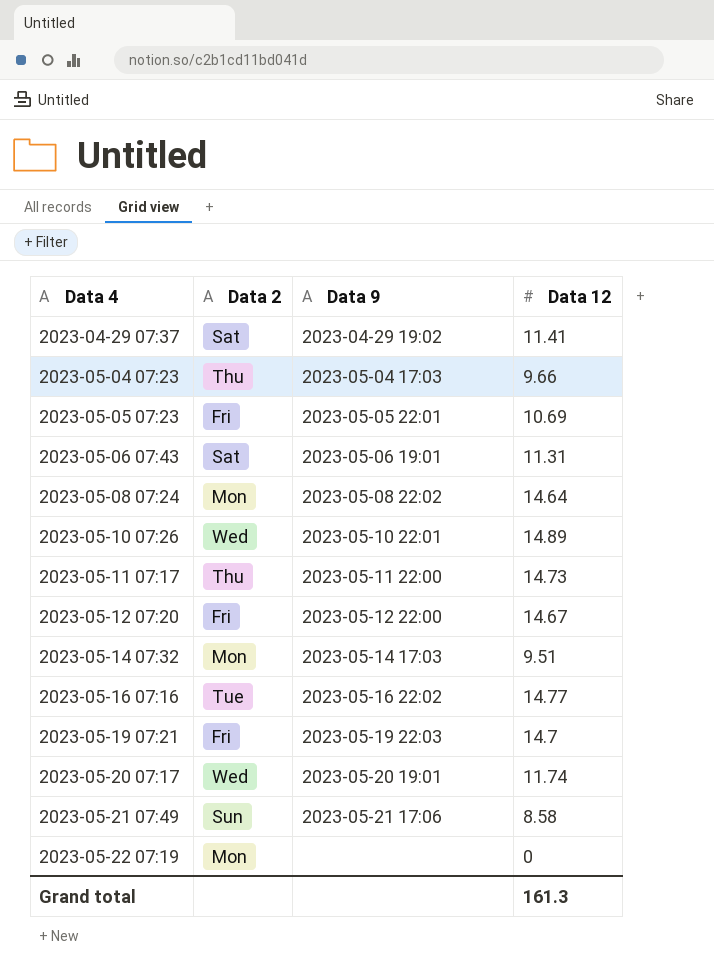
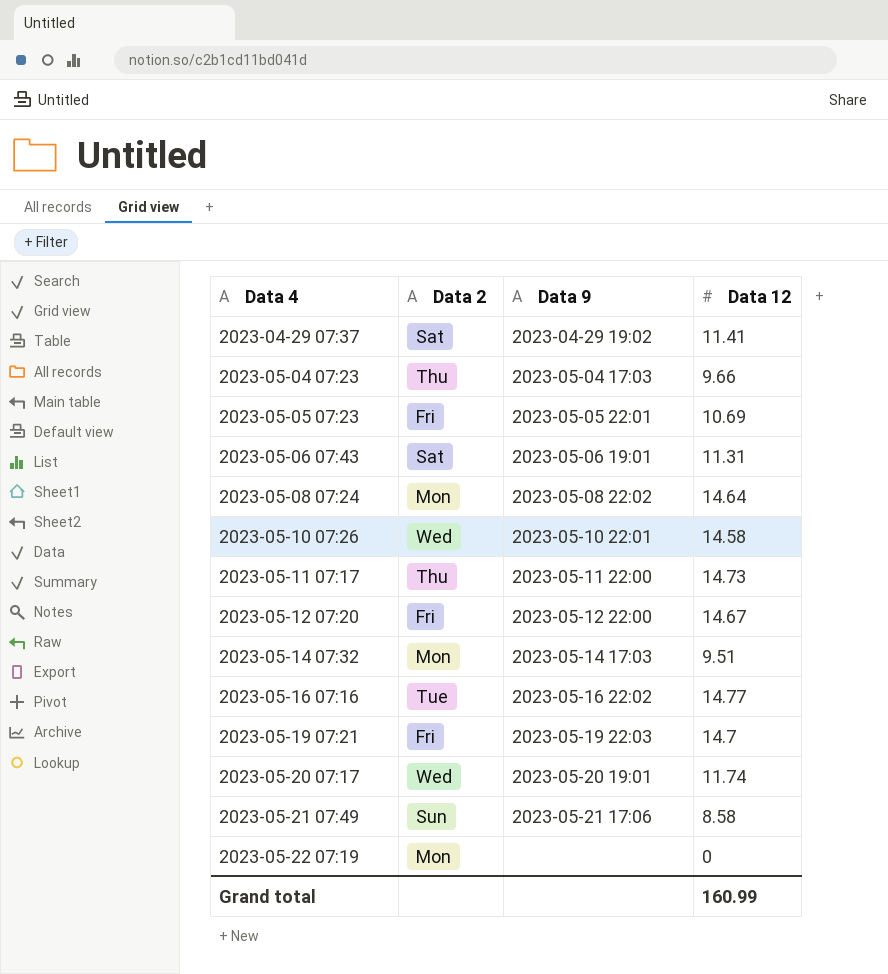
2023-05-10 07:26 | Data 12: 14.89 -> 14.58
Grand total | Data 12: 161.3 -> 160.99

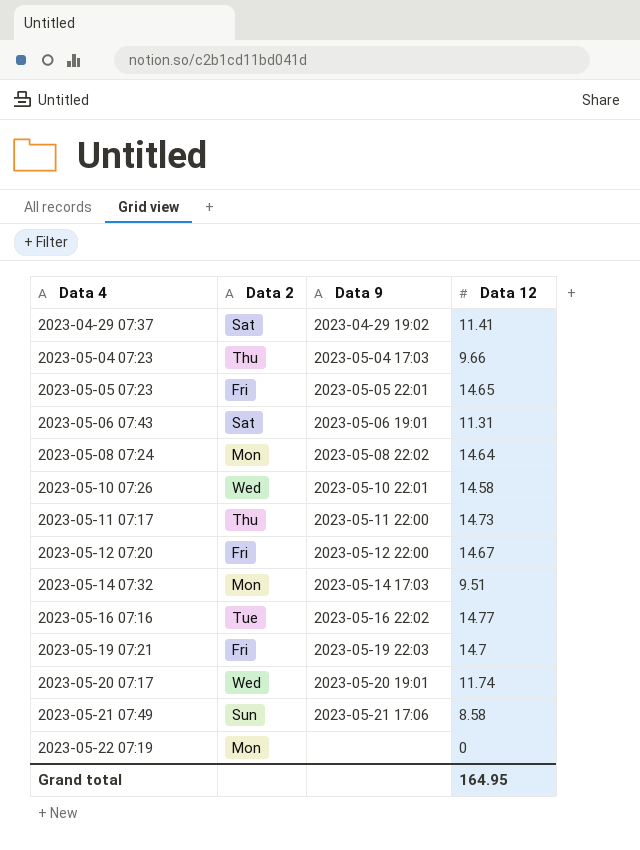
2023-05-05 07:23 | Data 12: 10.69 -> 14.65
Grand total | Data 12: 160.99 -> 164.95

